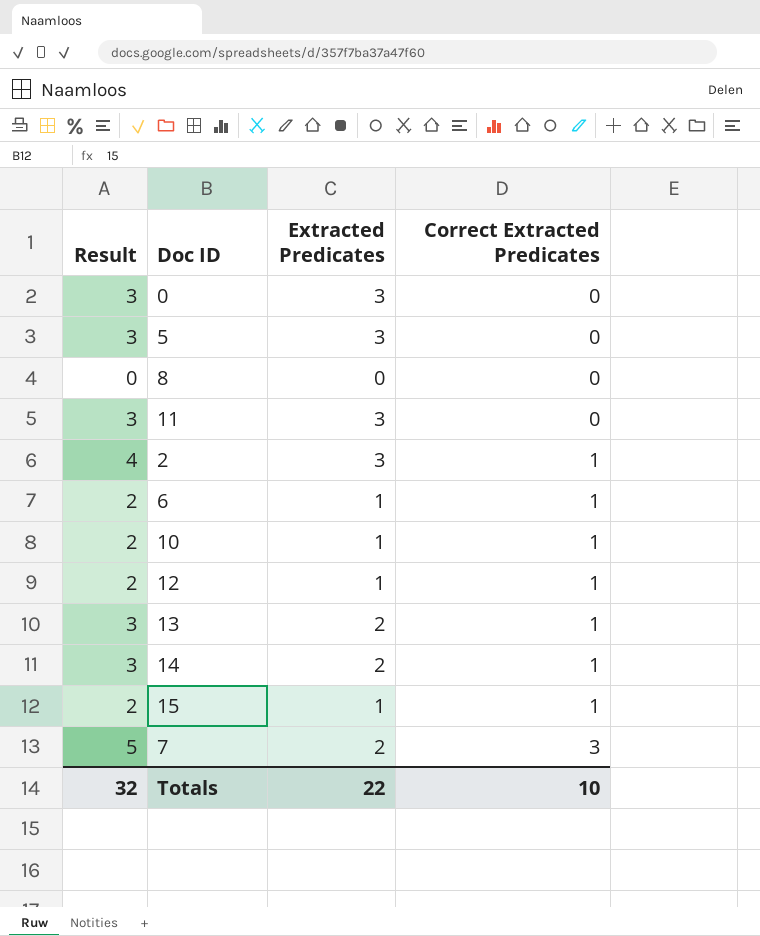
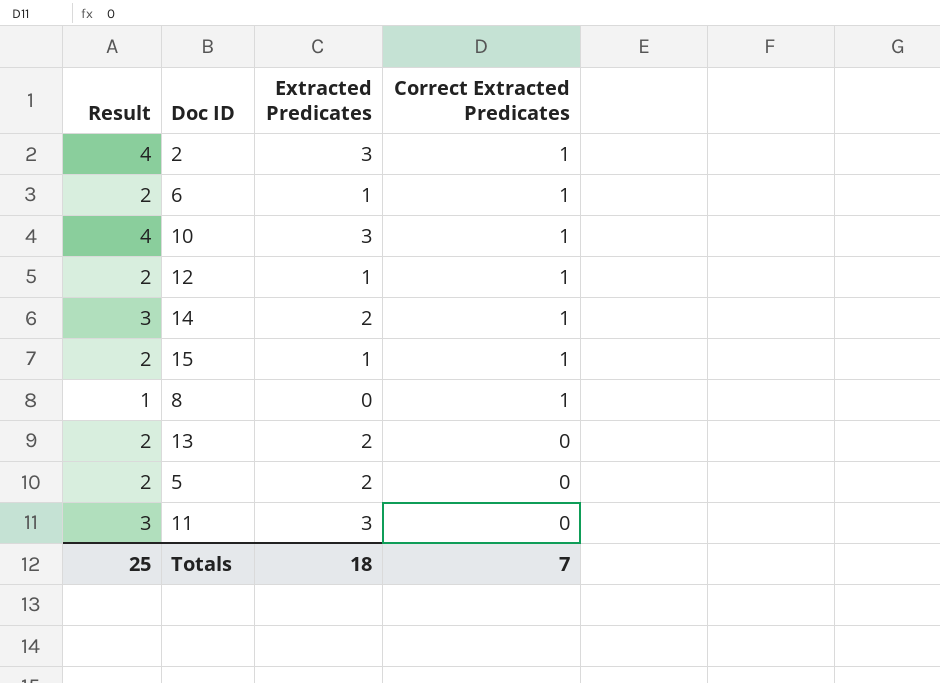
row order: Correct Extracted Predicates ascending -> Correct Extracted Predicates descending
row 0: 3 | 3 | 0 -> none
row 7: 5 | 2 | 3 -> none
10 | Result: 2 -> 4
10 | Extracted Predicates: 1 -> 3
8 | Result: 0 -> 1
8 | Correct Extracted Predicates: 0 -> 1
13 | Result: 3 -> 2
13 | Correct Extracted Predicates: 1 -> 0
5 | Result: 3 -> 2
5 | Extracted Predicates: 3 -> 2
Totals | Result: 32 -> 25
Totals | Extracted Predicates: 22 -> 18
Totals | Correct Extracted Predicates: 10 -> 7

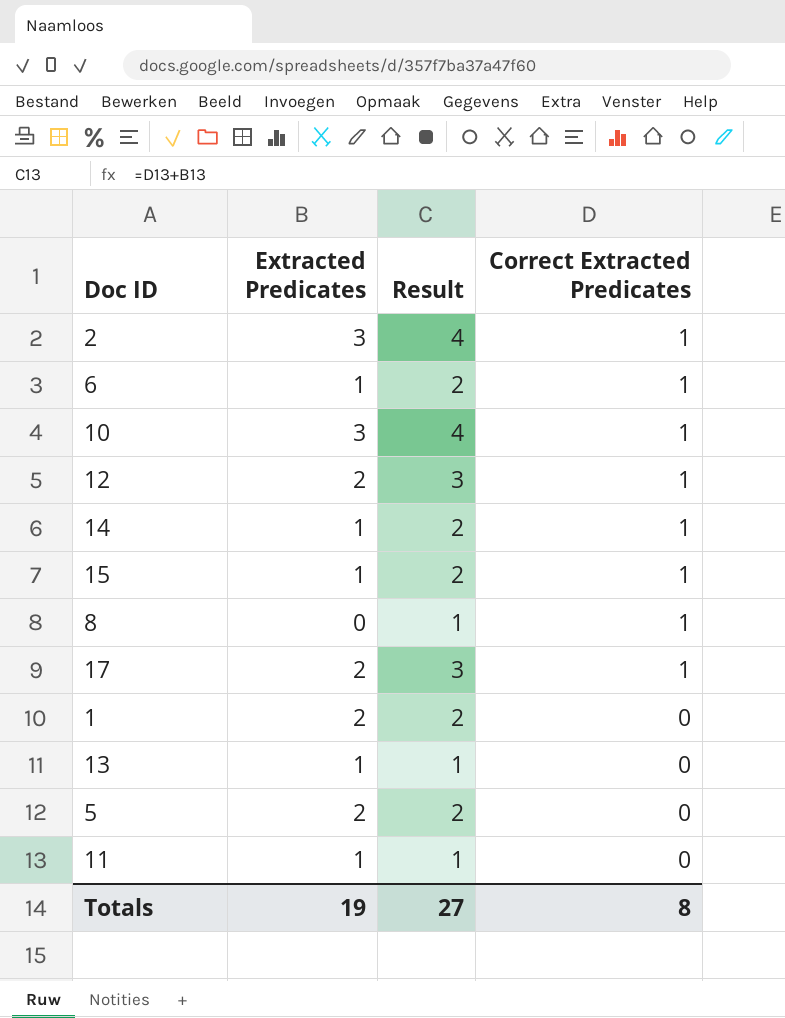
column Result | position: 1 -> 3
12 | Extracted Predicates: 1 -> 2
12 | Result: 2 -> 3
14 | Extracted Predicates: 2 -> 1
14 | Result: 3 -> 2
row 17: none -> 2 | 3 | 1
row 1: none -> 2 | 2 | 0
13 | Extracted Predicates: 2 -> 1
13 | Result: 2 -> 1
11 | Extracted Predicates: 3 -> 1
11 | Result: 3 -> 1
Totals | Extracted Predicates: 18 -> 19
Totals | Result: 25 -> 27
Totals | Correct Extracted Predicates: 7 -> 8

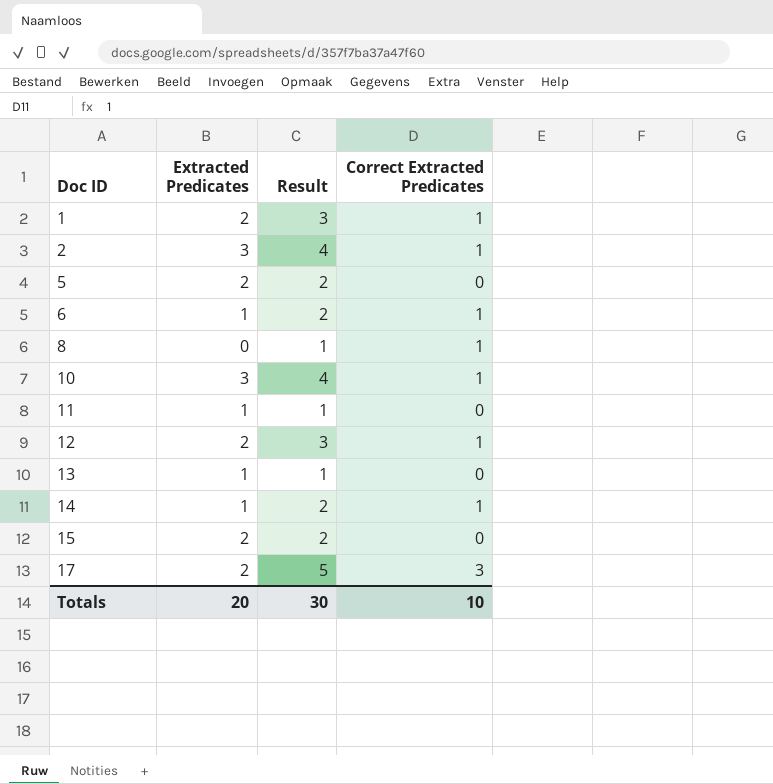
row order: Correct Extracted Predicates descending -> Doc ID ascending
1 | Result: 2 -> 3
1 | Correct Extracted Predicates: 0 -> 1
15 | Extracted Predicates: 1 -> 2
15 | Correct Extracted Predicates: 1 -> 0
17 | Result: 3 -> 5
17 | Correct Extracted Predicates: 1 -> 3
Totals | Extracted Predicates: 19 -> 20
Totals | Result: 27 -> 30
Totals | Correct Extracted Predicates: 8 -> 10

